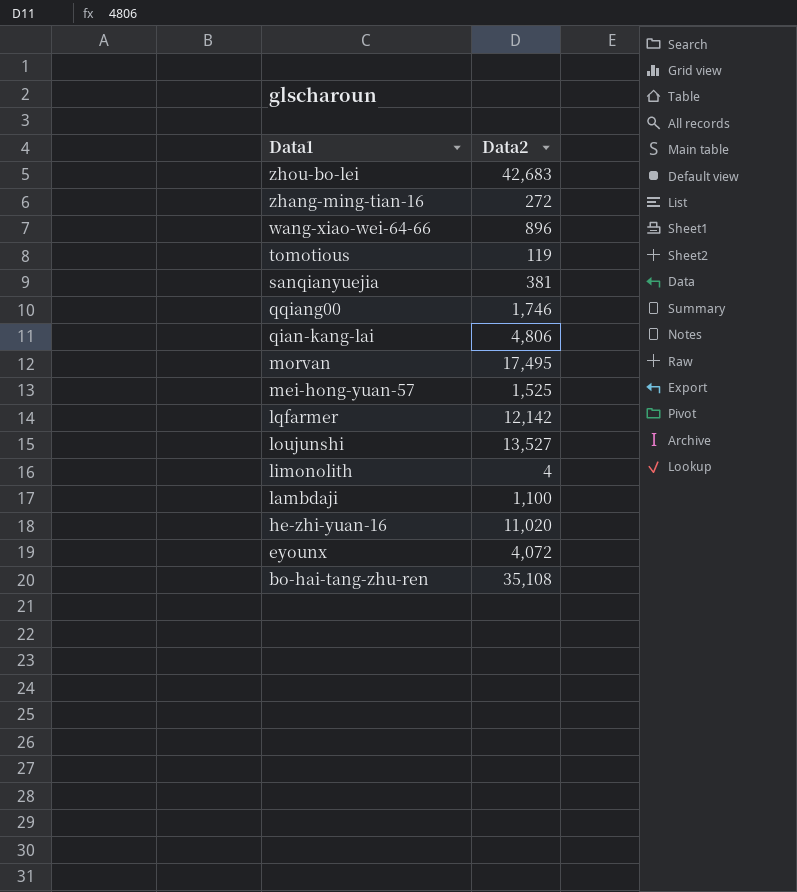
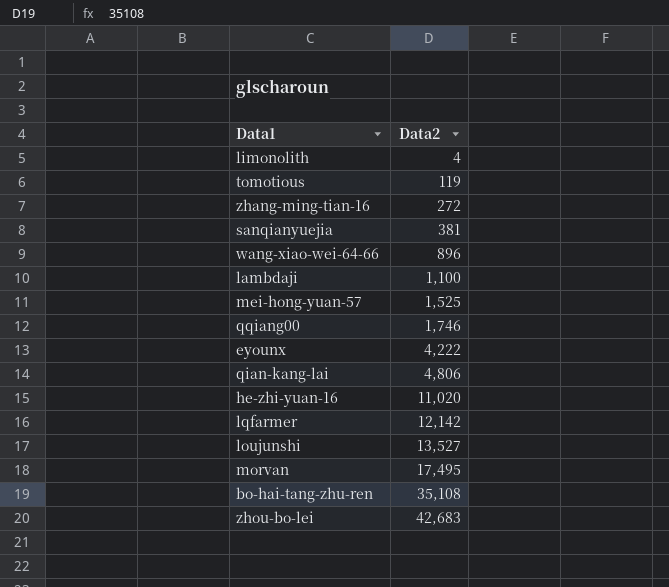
row order: Data1 descending -> Data2 ascending
eyounx | Data2: 4,072 -> 4,222

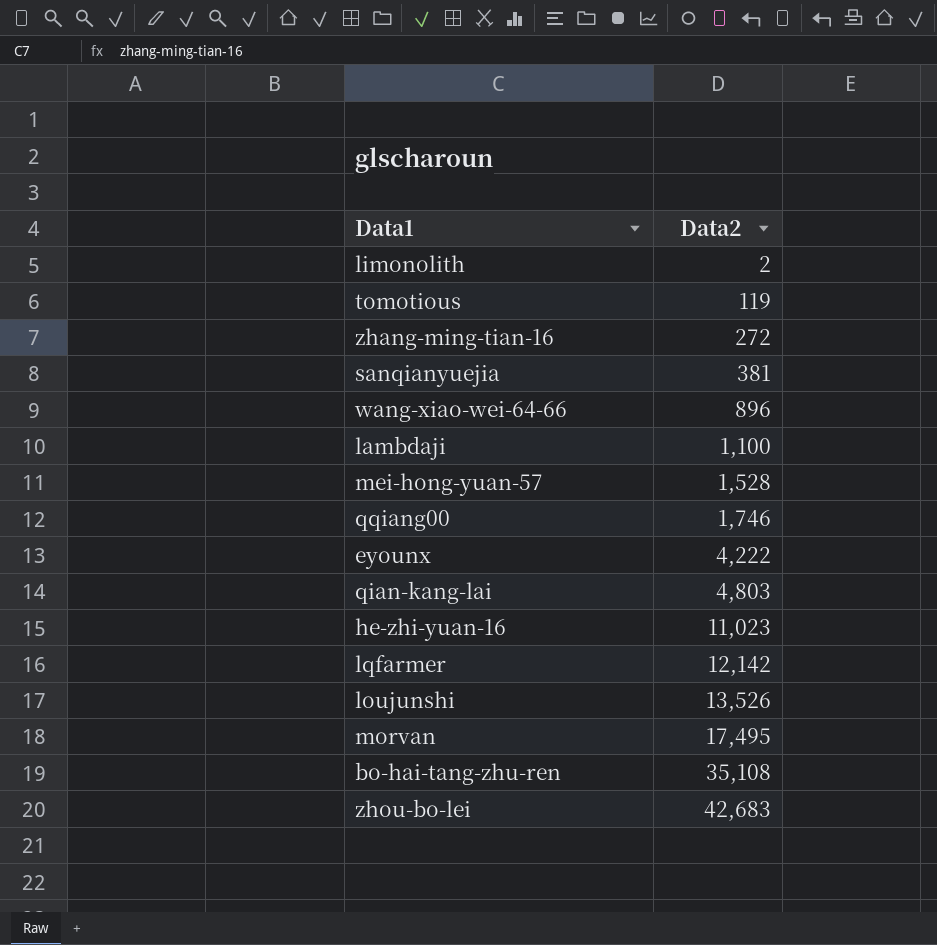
limonolith | Data2: 4 -> 2
mei-hong-yuan-57 | Data2: 1,525 -> 1,528
qian-kang-lai | Data2: 4,806 -> 4,803
he-zhi-yuan-16 | Data2: 11,020 -> 11,023
loujunshi | Data2: 13,527 -> 13,526

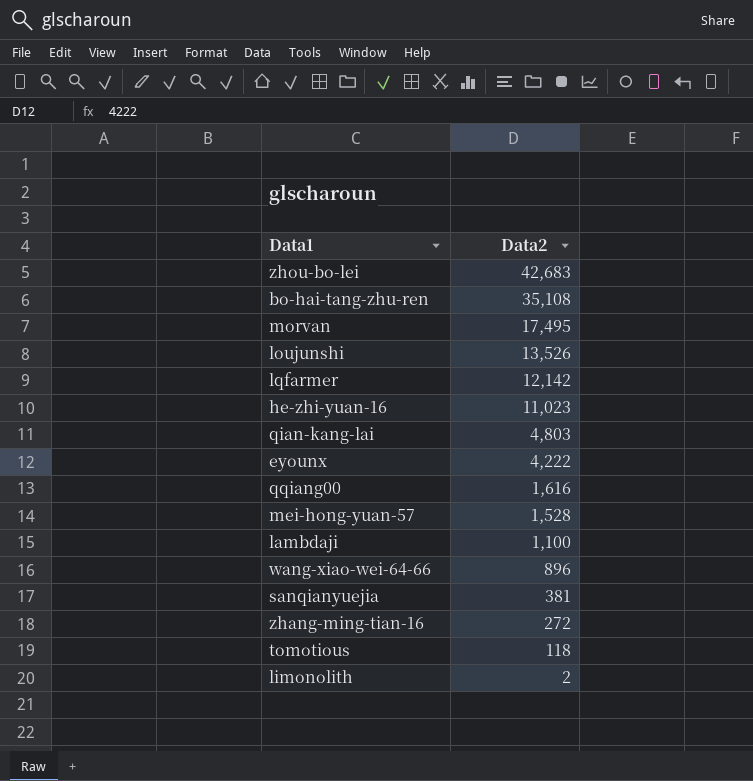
row order: Data2 ascending -> Data2 descending
qqiang00 | Data2: 1,746 -> 1,616
tomotious | Data2: 119 -> 118

